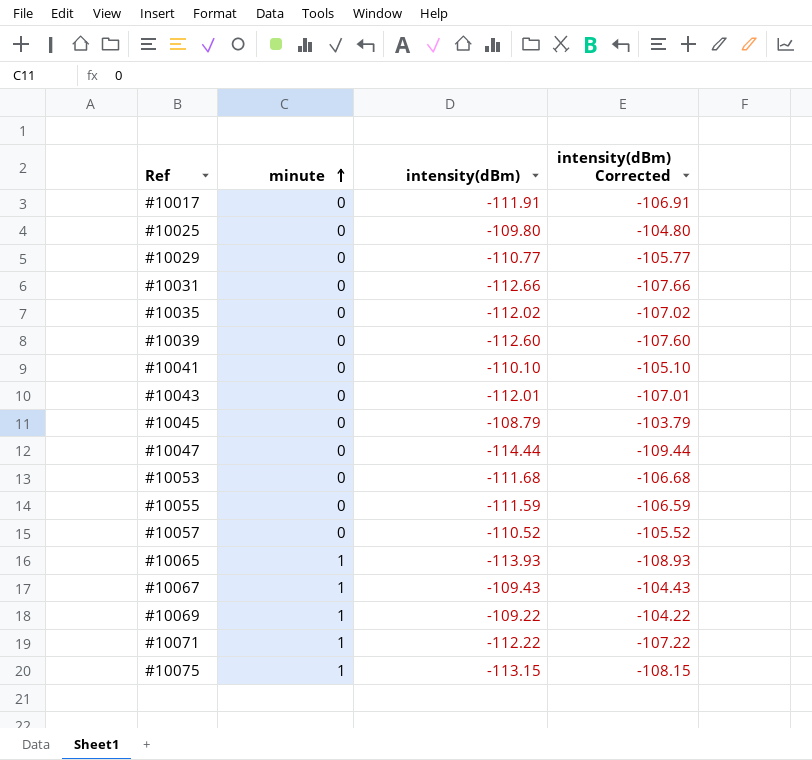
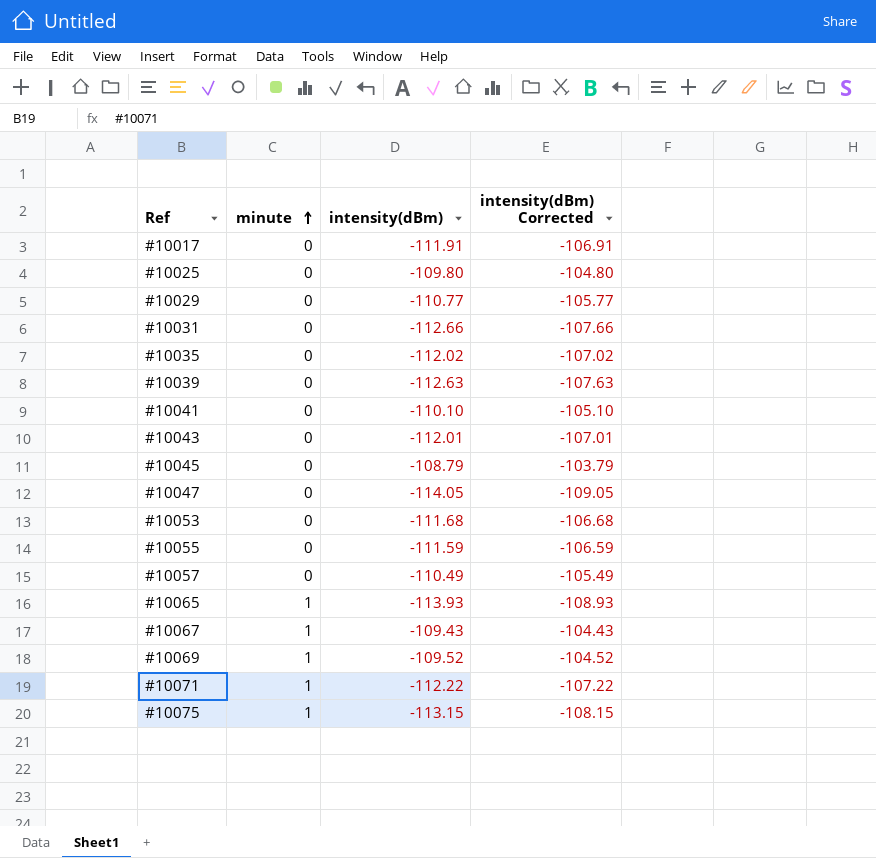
#10039 | intensity(dBm): -112.60 -> -112.63
#10039 | intensity(dBm) Corrected: -107.60 -> -107.63
#10047 | intensity(dBm): -114.44 -> -114.05
#10047 | intensity(dBm) Corrected: -109.44 -> -109.05
#10057 | intensity(dBm): -110.52 -> -110.49
#10057 | intensity(dBm) Corrected: -105.52 -> -105.49
#10069 | intensity(dBm): -109.22 -> -109.52
#10069 | intensity(dBm) Corrected: -104.22 -> -104.52

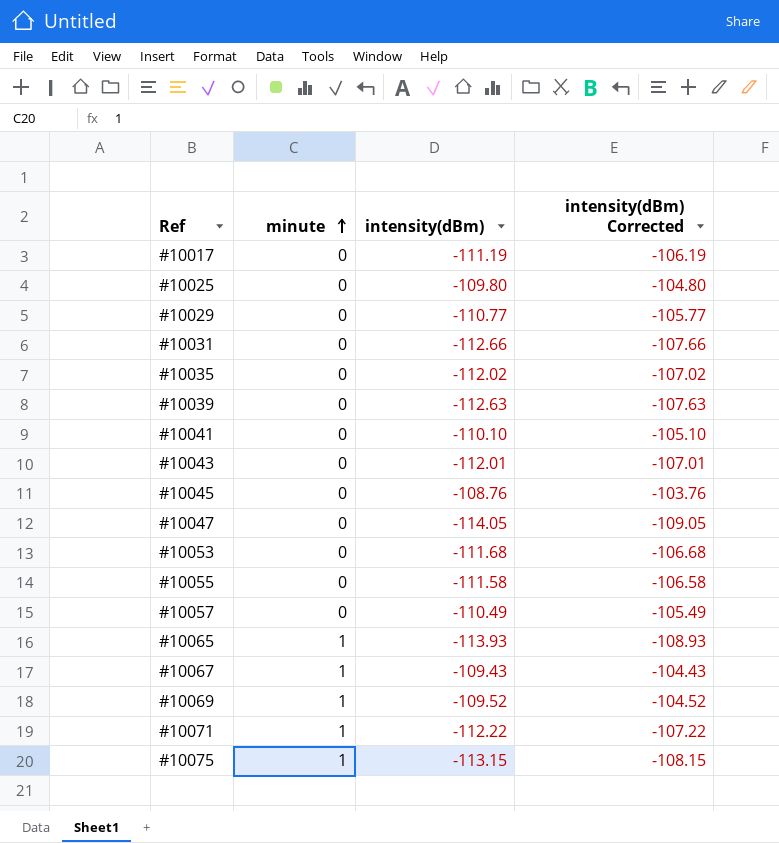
#10017 | intensity(dBm): -111.91 -> -111.19
#10017 | intensity(dBm) Corrected: -106.91 -> -106.19
#10045 | intensity(dBm): -108.79 -> -108.76
#10045 | intensity(dBm) Corrected: -103.79 -> -103.76
#10055 | intensity(dBm): -111.59 -> -111.58
#10055 | intensity(dBm) Corrected: -106.59 -> -106.58

